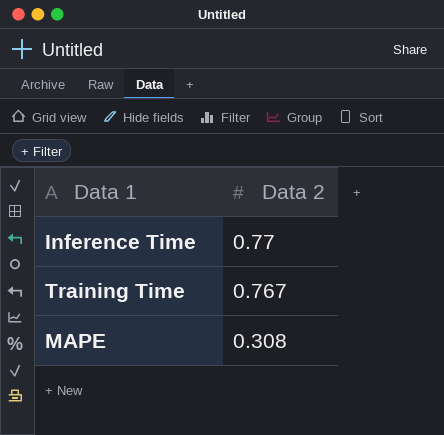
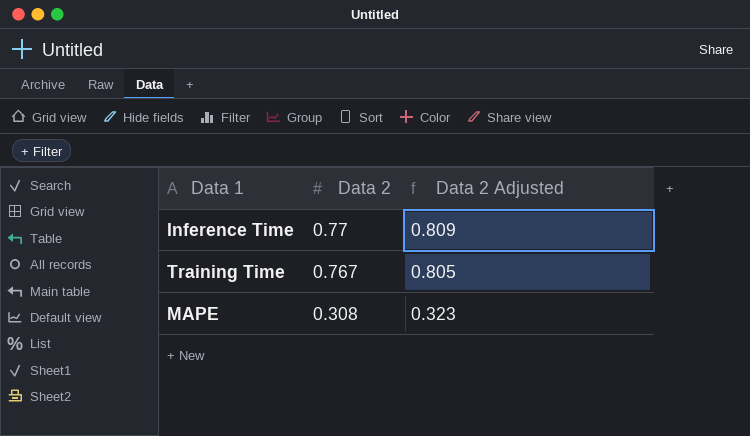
column Data 2 Adjusted | formula: none -> [Data 2] * 1.05

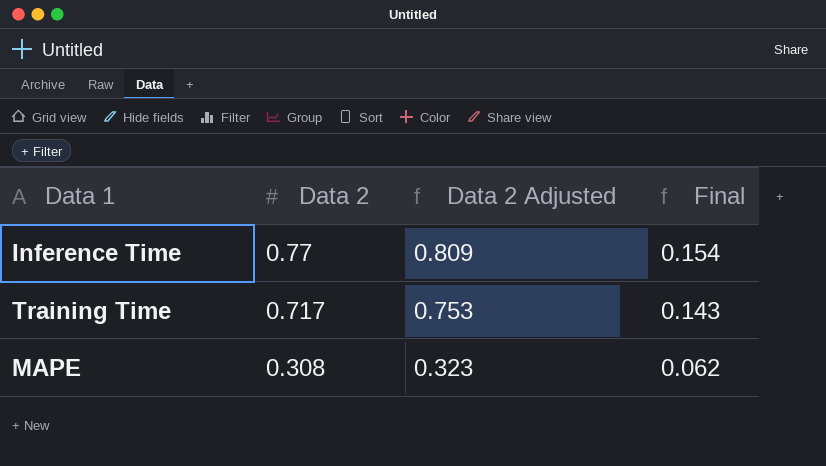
column Final | formula: none -> [Data 2] * 0.2
Training Time | Data 2: 0.767 -> 0.717
Training Time | Data 2 Adjusted: 0.805 -> 0.753

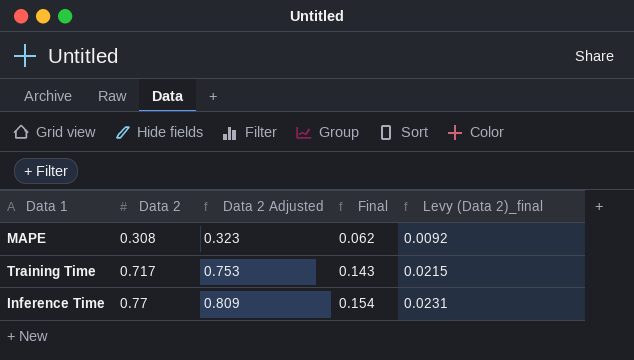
row order: Data 2 descending -> Data 2 ascending
column Levy (Data 2)_final | formula: none -> [Data 2] * 0.03

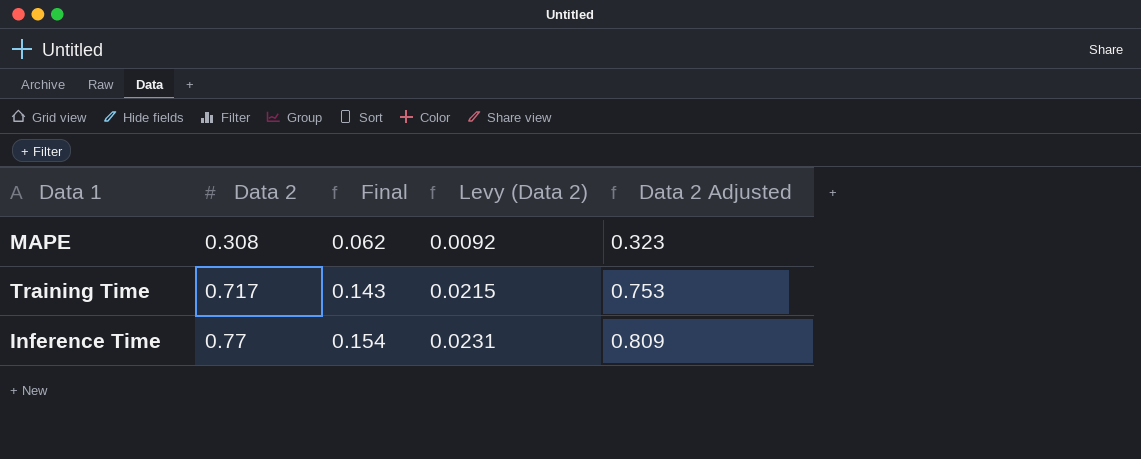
column name: Levy (Data 2)_final -> Levy (Data 2)
column Data 2 Adjusted | position: 3 -> 5

